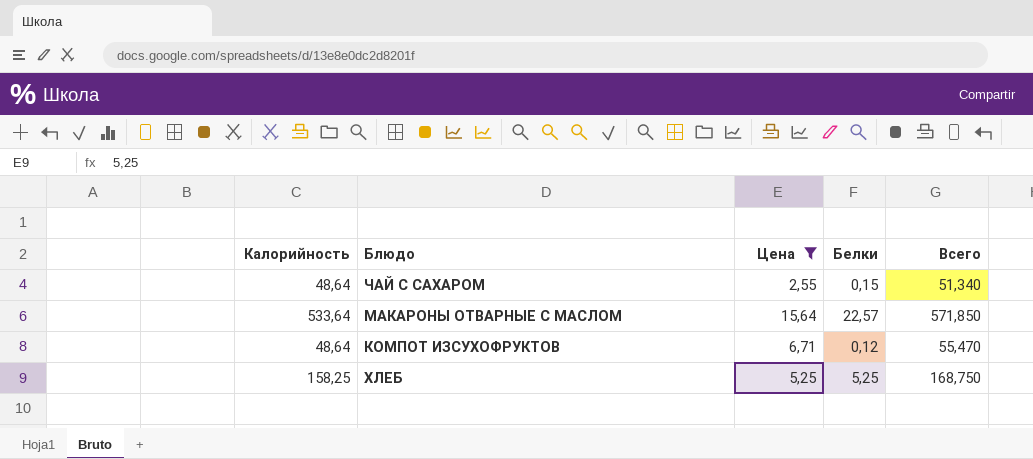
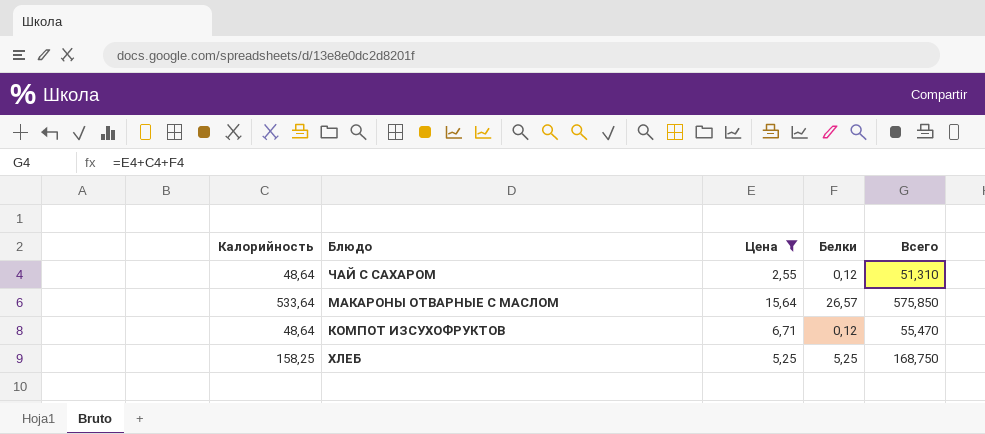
ЧАЙ С САХАРОМ | Белки: 0,15 -> 0,12
ЧАЙ С САХАРОМ | Всего: 51,340 -> 51,310
МАКАРОНЫ ОТВАРНЫЕ С МАСЛОМ | Белки: 22,57 -> 26,57
МАКАРОНЫ ОТВАРНЫЕ С МАСЛОМ | Всего: 571,850 -> 575,850

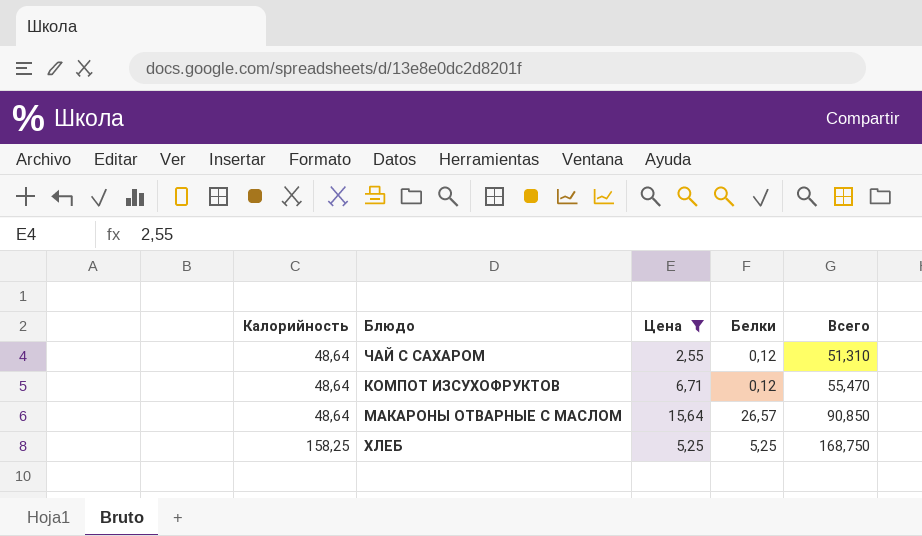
row order: none -> Калорийность ascending
МАКАРОНЫ ОТВАРНЫЕ С МАСЛОМ | Калорийность: 533,64 -> 48,64
МАКАРОНЫ ОТВАРНЫЕ С МАСЛОМ | Всего: 575,850 -> 90,850

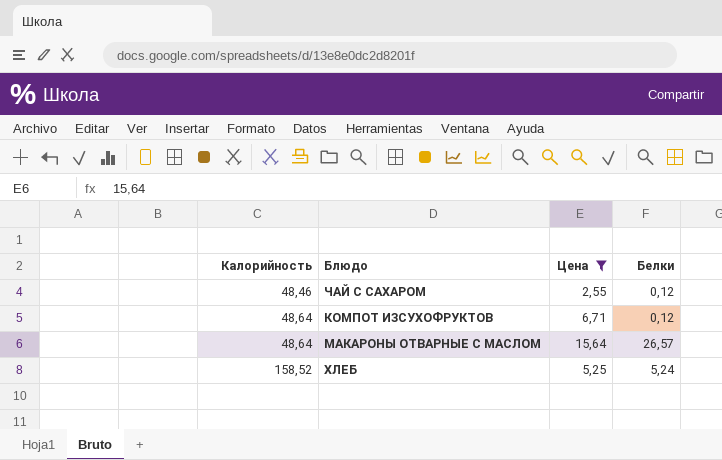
column Всего | formula: [Калорийность] + [Цена] + [Белки] -> none
ЧАЙ С САХАРОМ | Калорийность: 48,64 -> 48,46
ХЛЕБ | Калорийность: 158,25 -> 158,52
ХЛЕБ | Белки: 5,25 -> 5,24

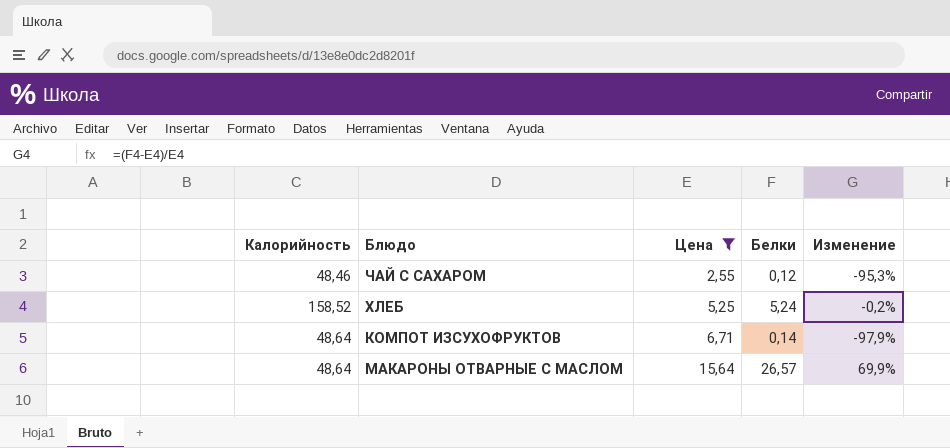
row order: Калорийность ascending -> Цена ascending
column Изменение | formula: none -> ([Белки] - [Цена]) / [Цена]
КОМПОТ ИЗСУХОФРУКТОВ | Белки: 0,12 -> 0,14

